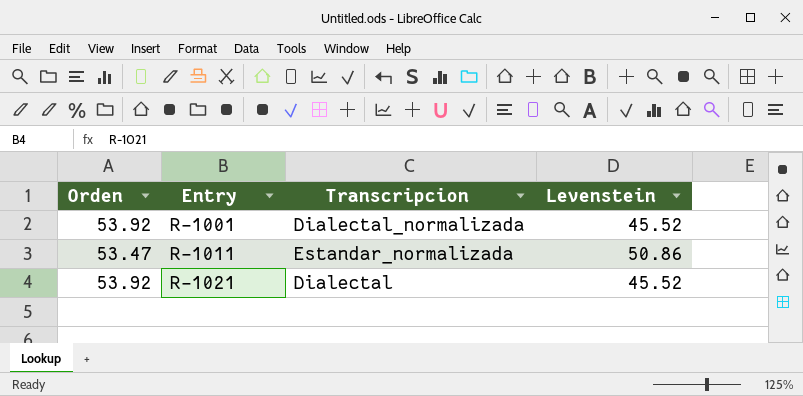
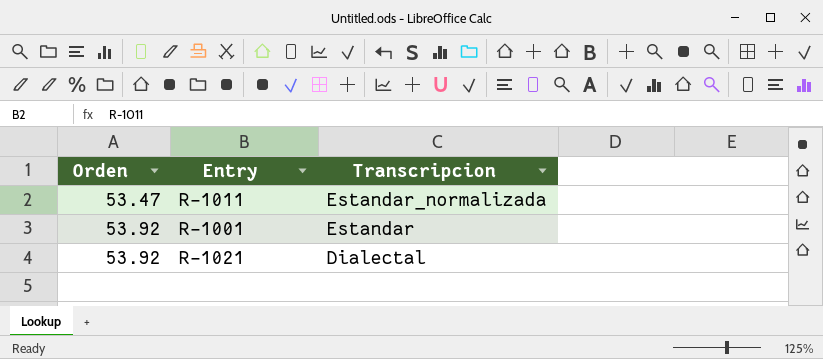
row order: Entry ascending -> Orden ascending
column Levenstein | position: 4 -> none
R-1001 | Transcripcion: Dialectal_normalizada -> Estandar

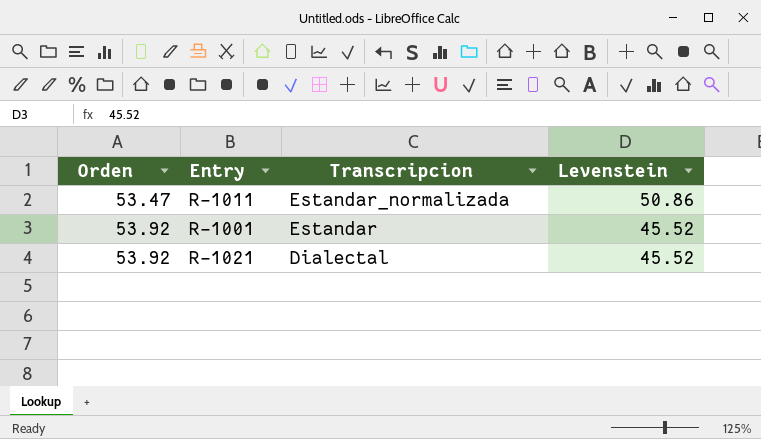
column Levenstein | position: none -> 4

